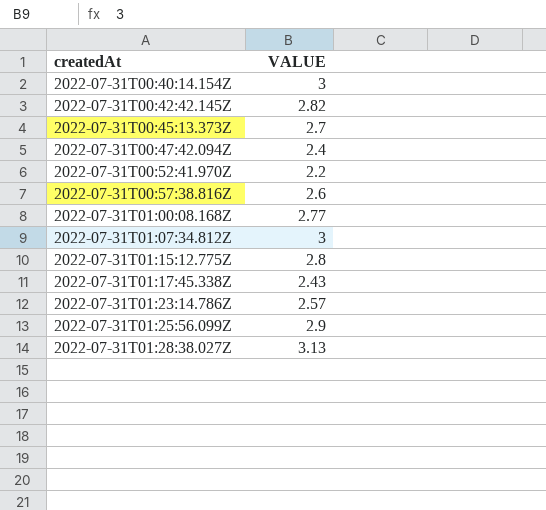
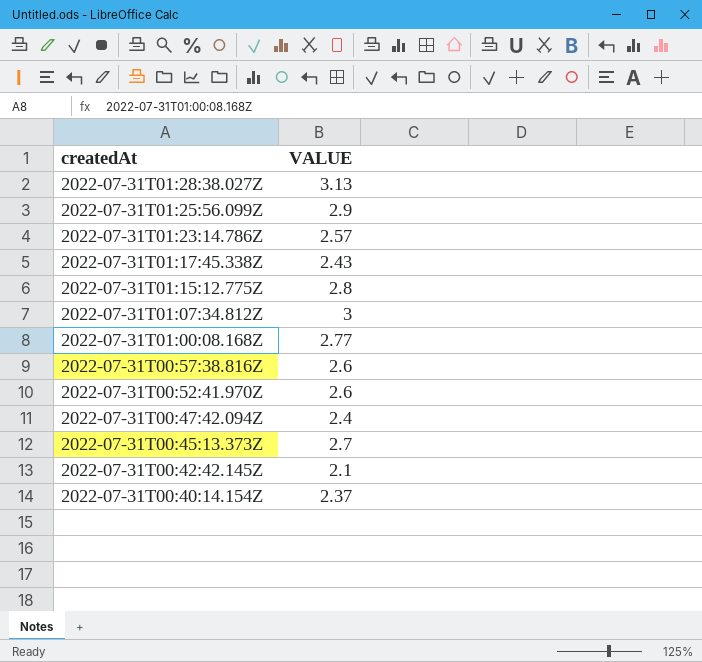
row order: createdAt ascending -> createdAt descending
2022-07-31T00:52:41.970Z | VALUE: 2.2 -> 2.6
2022-07-31T00:42:42.145Z | VALUE: 2.82 -> 2.1
2022-07-31T00:40:14.154Z | VALUE: 3 -> 2.37

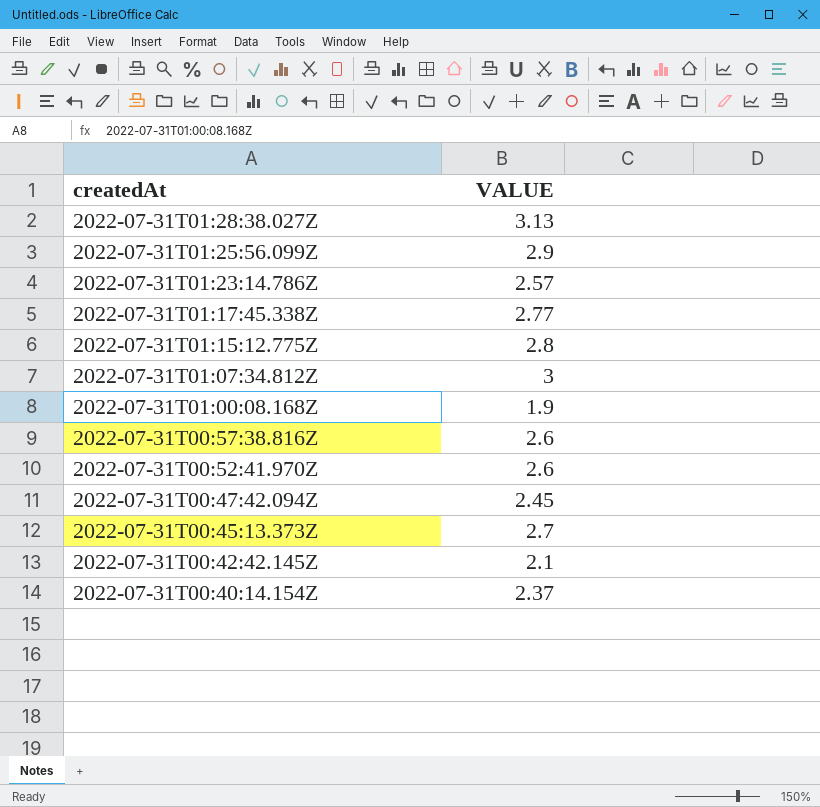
2022-07-31T01:17:45.338Z | VALUE: 2.43 -> 2.77
2022-07-31T01:00:08.168Z | VALUE: 2.77 -> 1.9
2022-07-31T00:47:42.094Z | VALUE: 2.4 -> 2.45

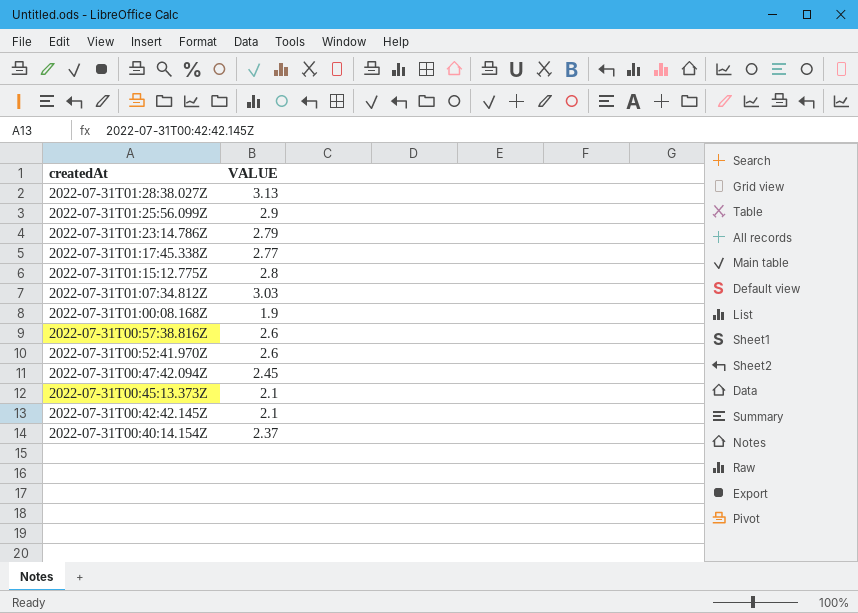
2022-07-31T01:23:14.786Z | VALUE: 2.57 -> 2.79
2022-07-31T01:07:34.812Z | VALUE: 3 -> 3.03
2022-07-31T00:45:13.373Z | VALUE: 2.7 -> 2.1

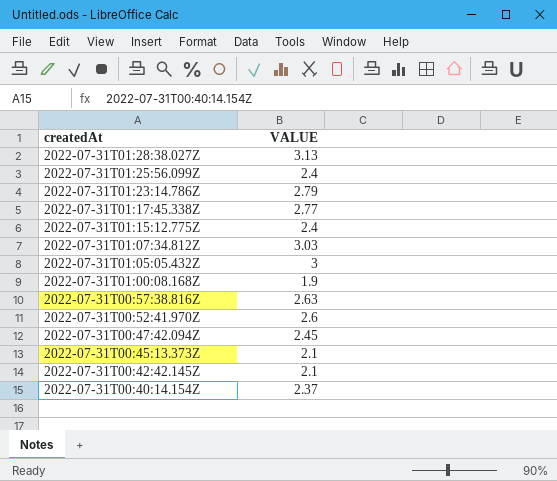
2022-07-31T01:25:56.099Z | VALUE: 2.9 -> 2.4
2022-07-31T01:15:12.775Z | VALUE: 2.8 -> 2.4
row 2022-07-31T01:05:05.432Z: none -> 3
2022-07-31T00:57:38.816Z | VALUE: 2.6 -> 2.63

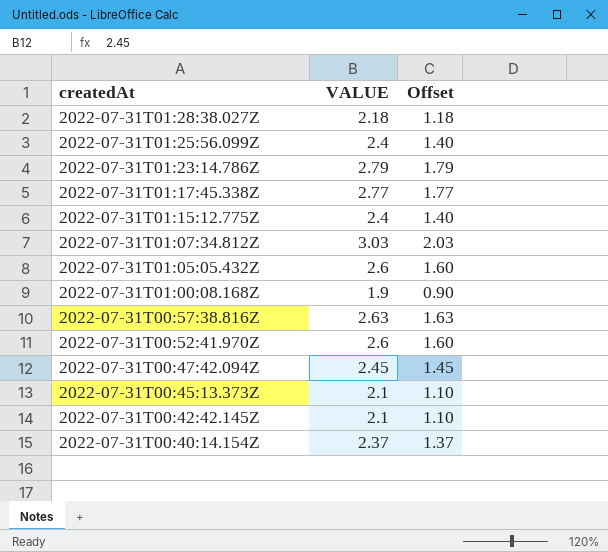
column Offset | formula: none -> [VALUE] - 1
2022-07-31T01:28:38.027Z | VALUE: 3.13 -> 2.18
2022-07-31T01:05:05.432Z | VALUE: 3 -> 2.6

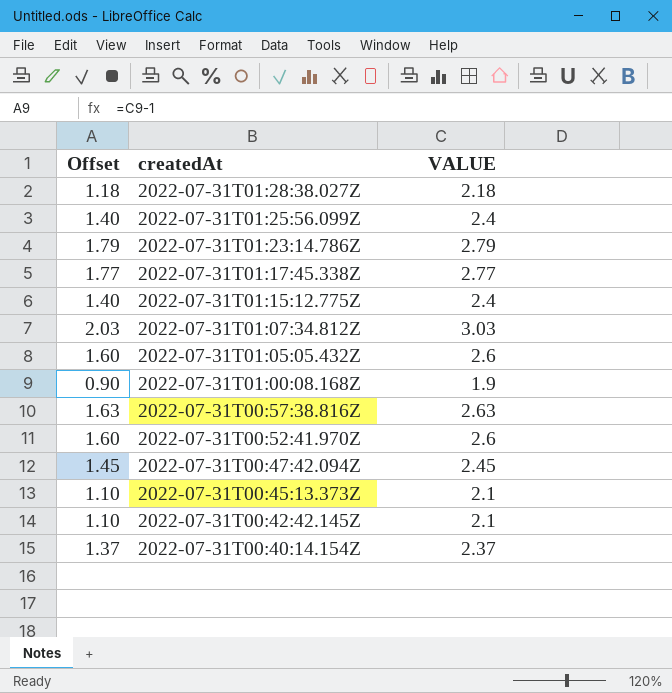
column Offset | position: 3 -> 1

